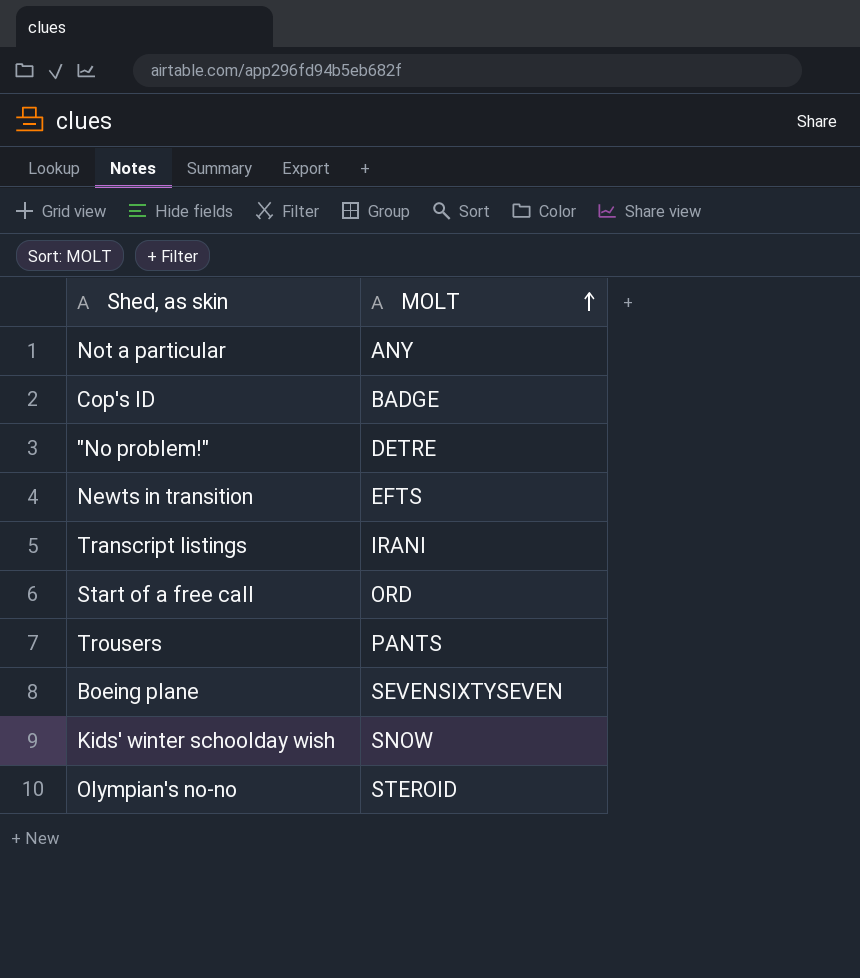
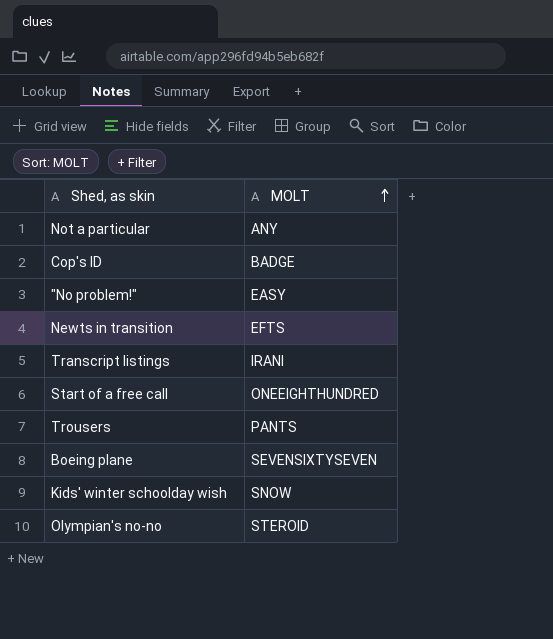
"No problem!" | MOLT: DETRE -> EASY
Start of a free call | MOLT: ORD -> ONEEIGHTHUNDRED

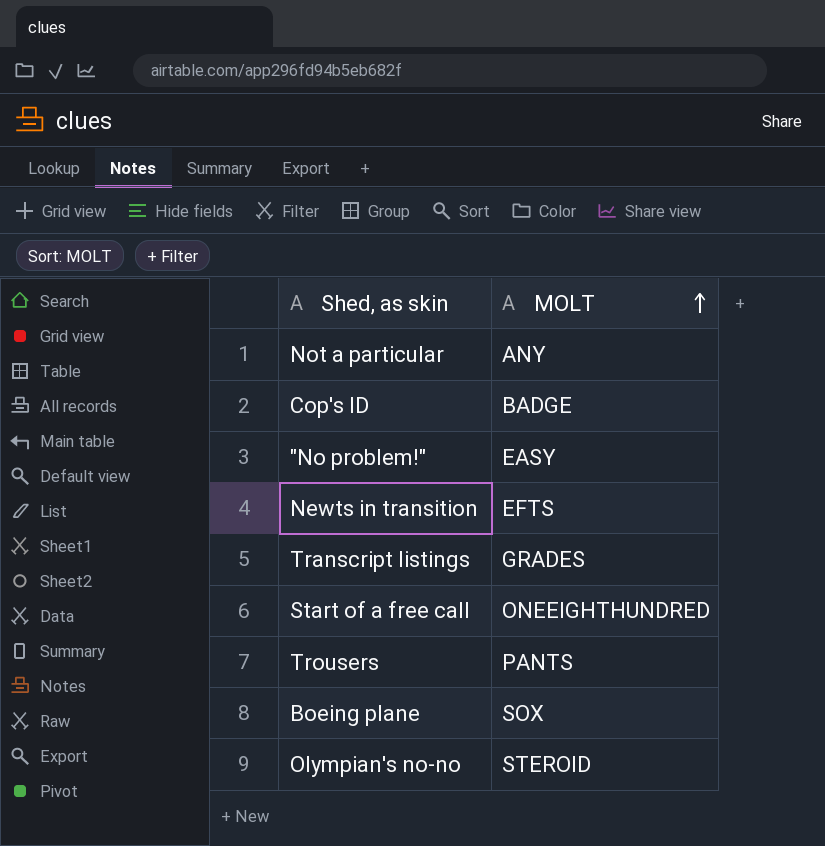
row Kids' winter schoolday wish: SNOW -> none
Transcript listings | MOLT: IRANI -> GRADES
Boeing plane | MOLT: SEVENSIXTYSEVEN -> SOX

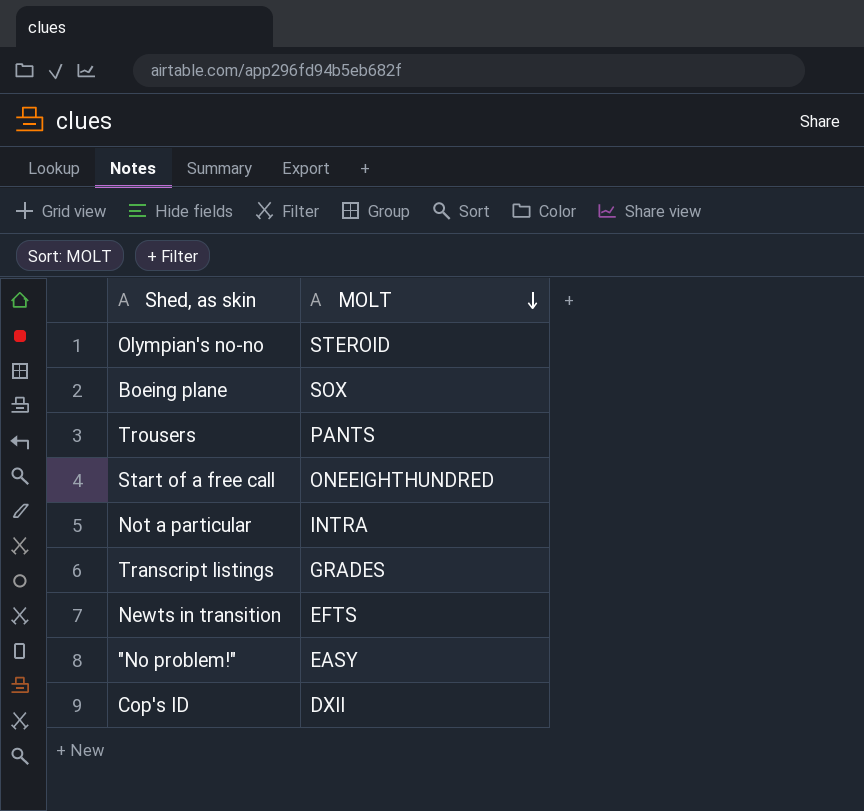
row order: MOLT ascending -> MOLT descending
Not a particular | MOLT: ANY -> INTRA
Cop's ID | MOLT: BADGE -> DXII

